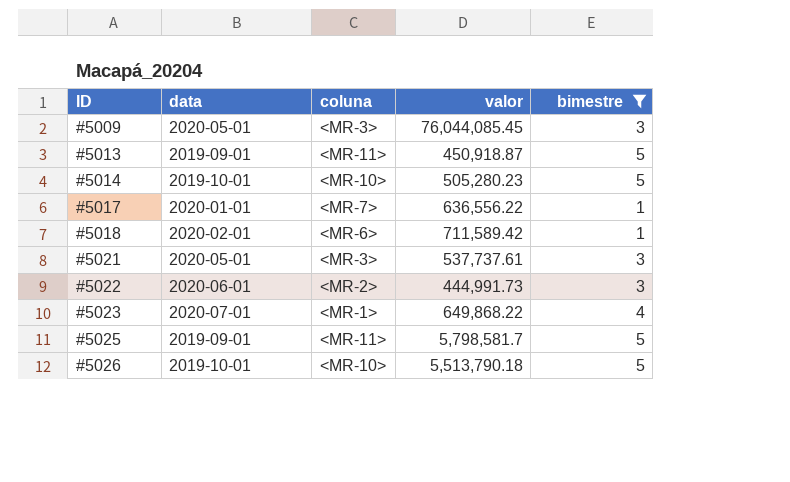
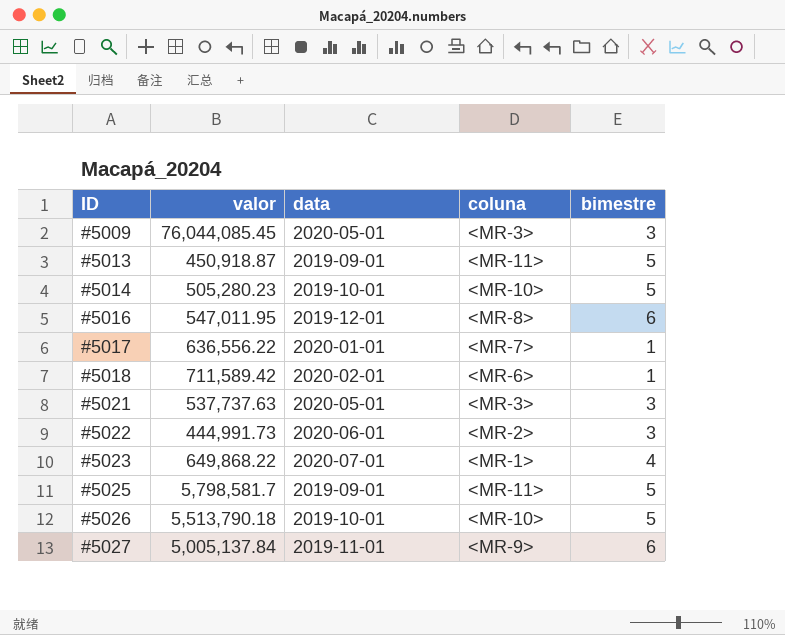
filter: bimestre != 6 -> none
column valor | position: 4 -> 2
#5021 | valor: 537,737.61 -> 537,737.63

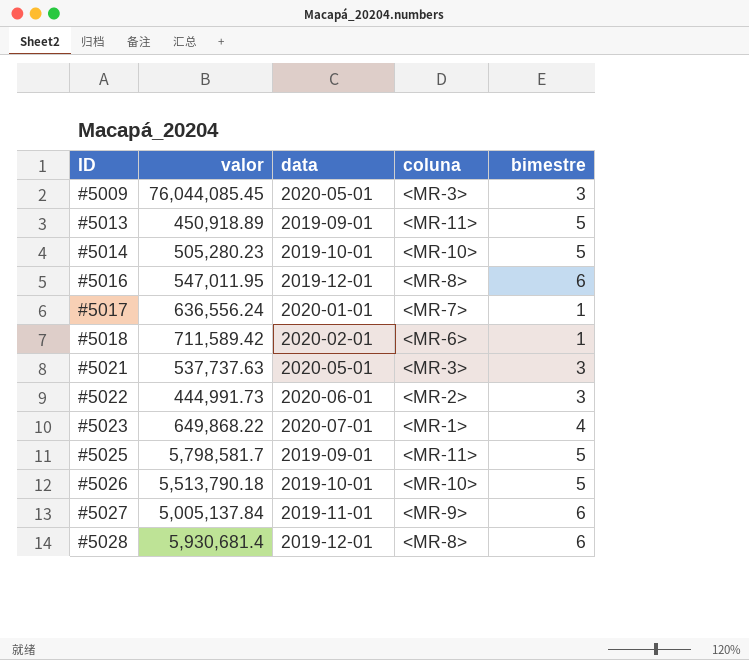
#5013 | valor: 450,918.87 -> 450,918.89
#5017 | valor: 636,556.22 -> 636,556.24
row #5028: none -> 5,930,681.4 | 2019-12-01 | <MR-8> | 6

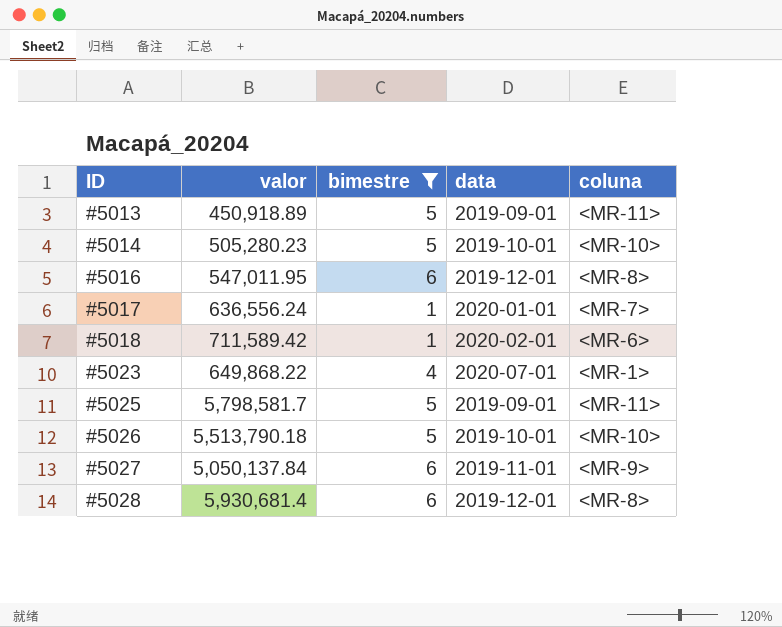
filter: none -> bimestre != 3
column bimestre | position: 5 -> 3
#5027 | valor: 5,005,137.84 -> 5,050,137.84

